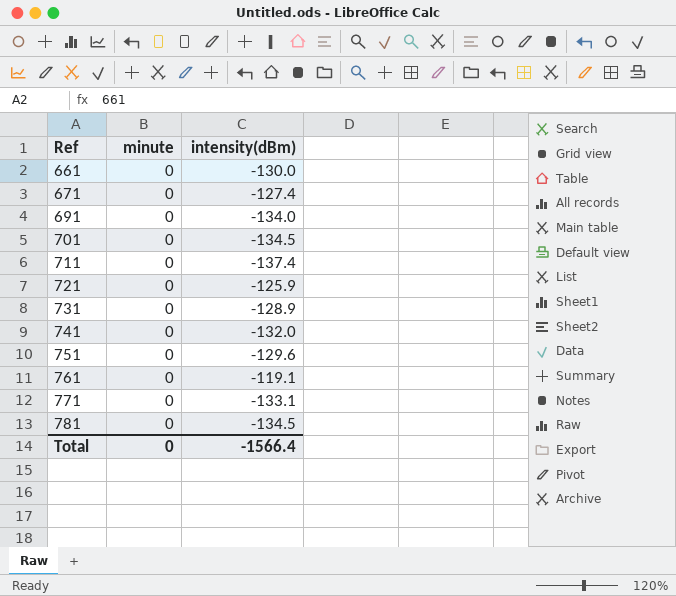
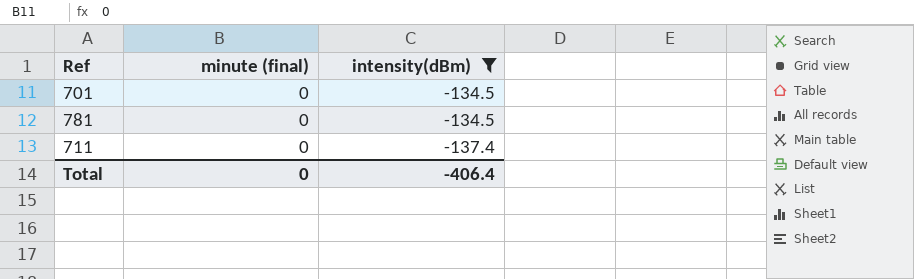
filter: none -> intensity(dBm) <= -134.5
row order: Ref ascending -> intensity(dBm) descending
column name: minute -> minute (final)
Total | intensity(dBm): -1566.4 -> -406.4

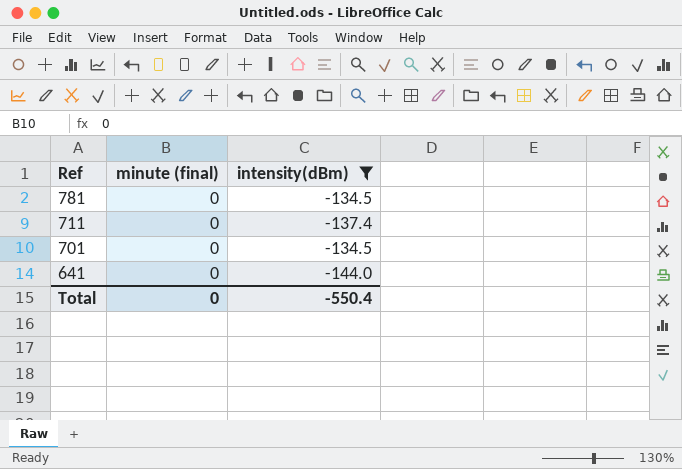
row order: intensity(dBm) descending -> Ref descending
row 641: none -> 0 | -144.0
Total | intensity(dBm): -406.4 -> -550.4

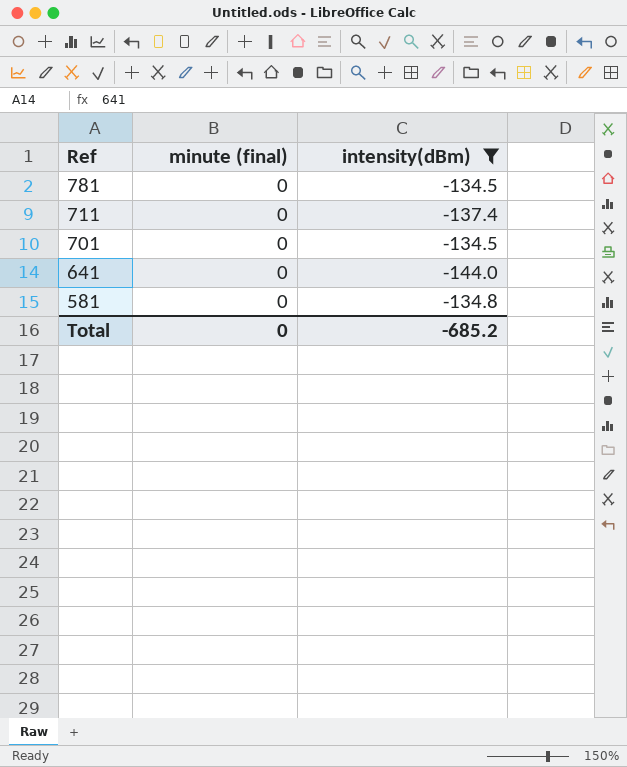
row 581: none -> 0 | -134.8
Total | intensity(dBm): -550.4 -> -685.2

